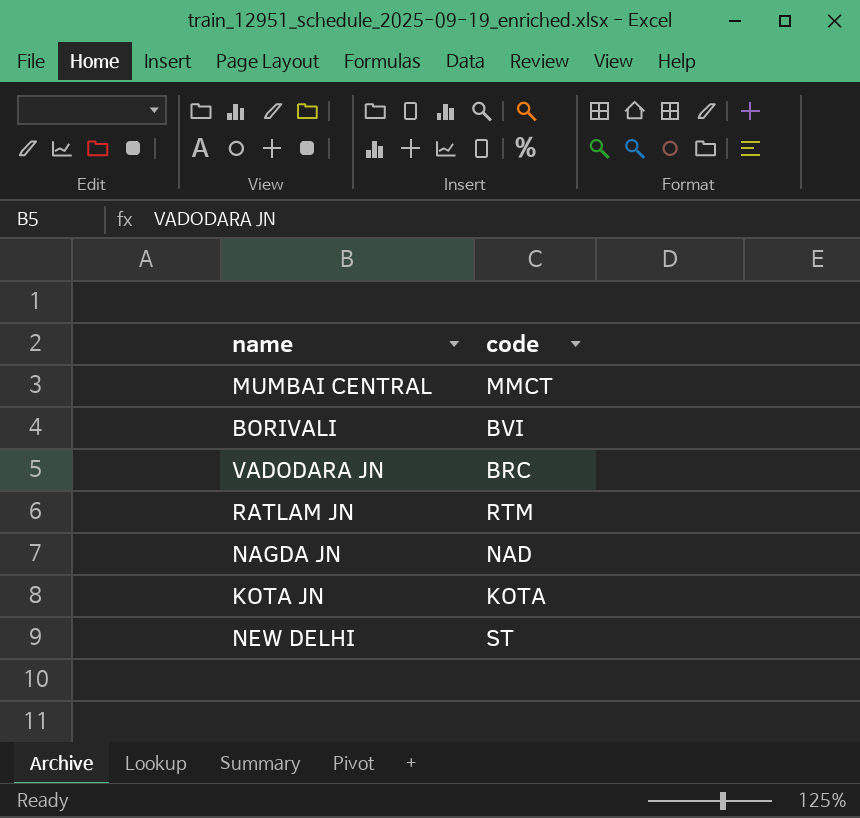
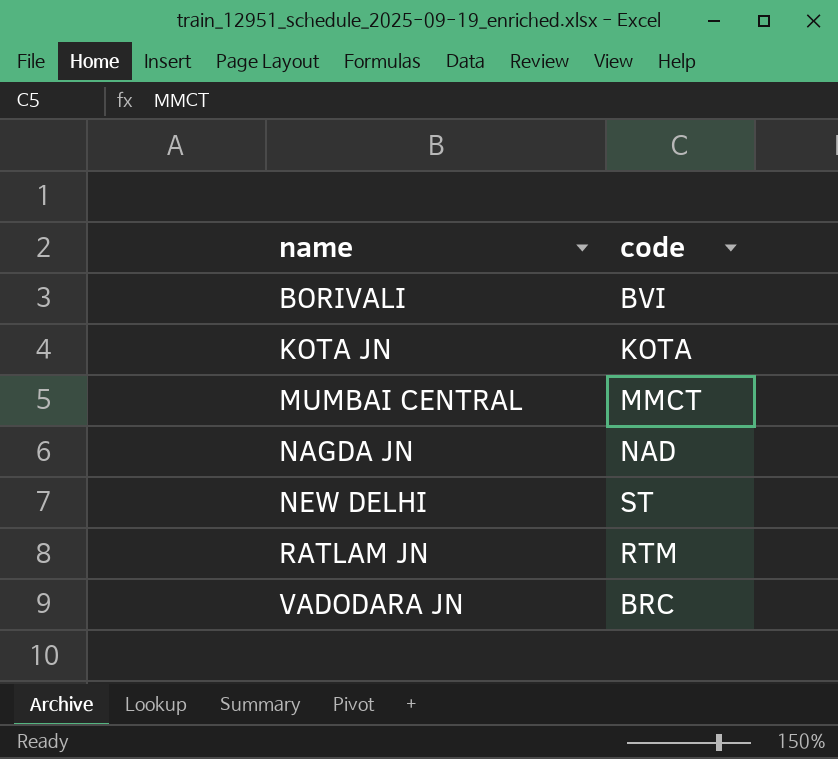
row order: none -> name ascending

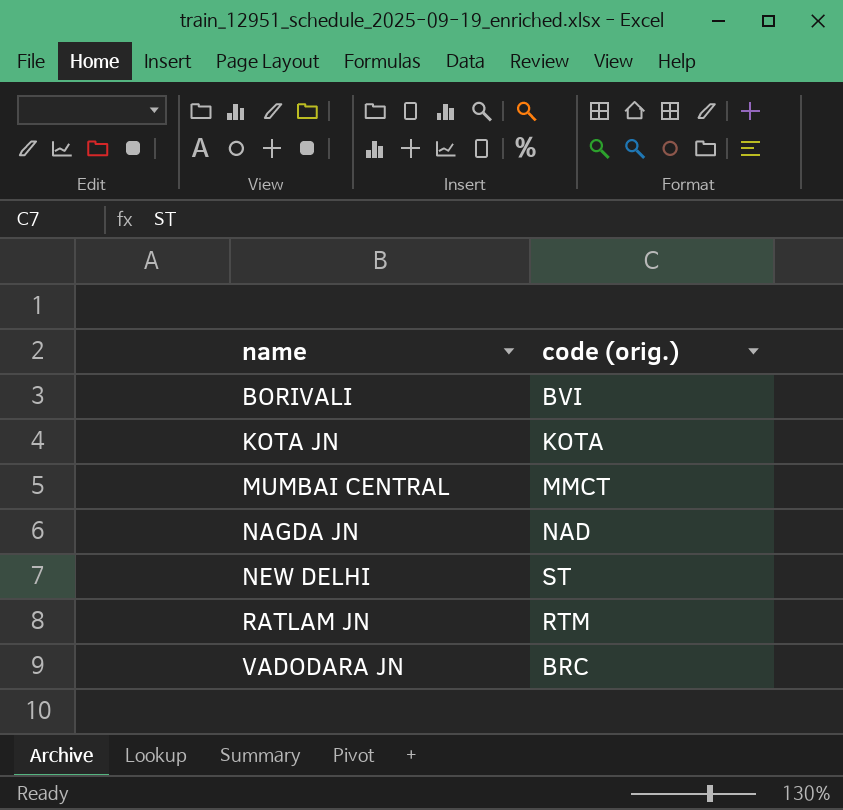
column name: code -> code (orig.)

